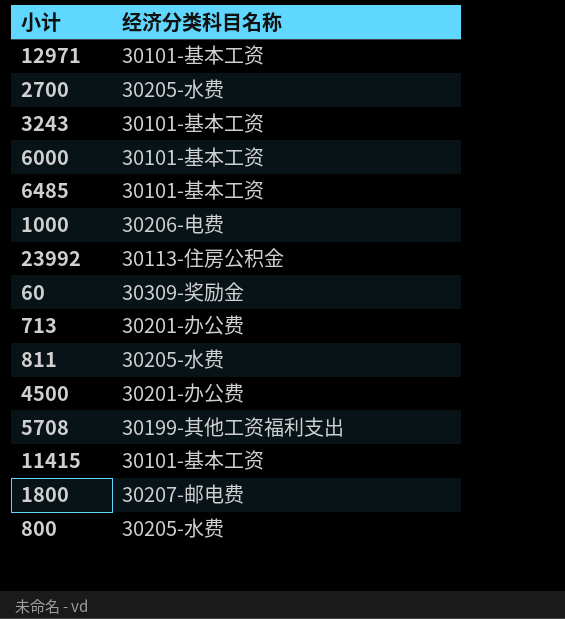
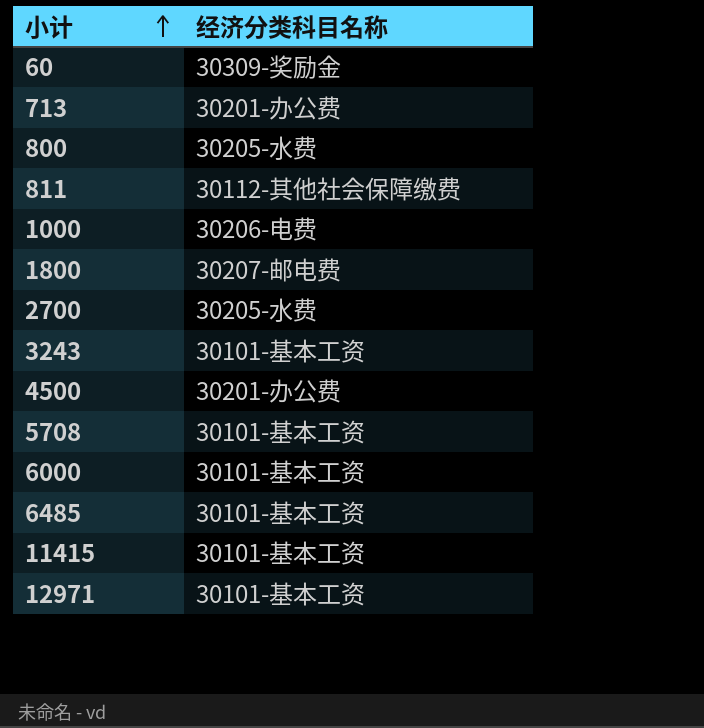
row order: none -> 小计 ascending
row 23992: 30113-住房公积金 -> none
811 | 经济分类科目名称: 30205-水费 -> 30112-其他社会保障缴费
5708 | 经济分类科目名称: 30199-其他工资福利支出 -> 30101-基本工资

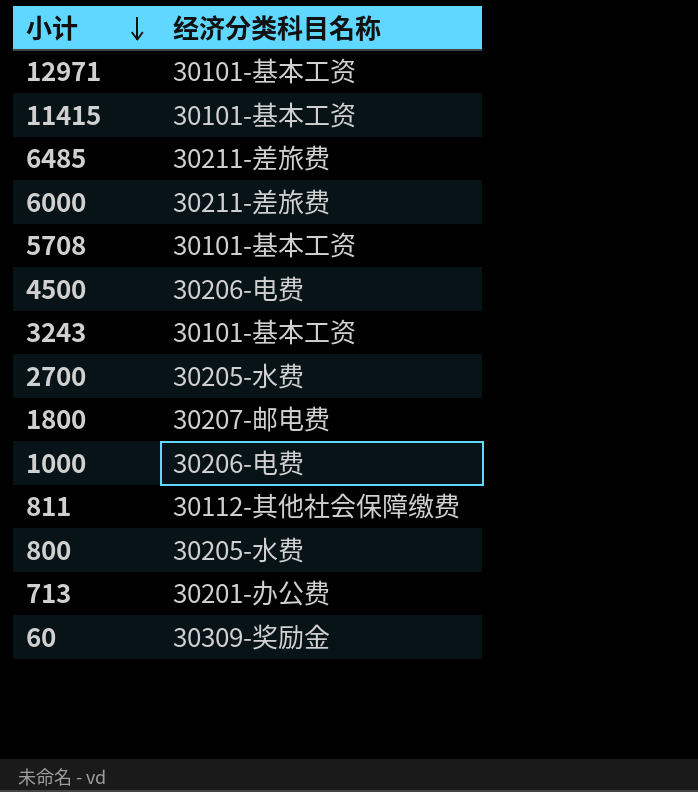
row order: 小计 ascending -> 小计 descending
6485 | 经济分类科目名称: 30101-基本工资 -> 30211-差旅费
6000 | 经济分类科目名称: 30101-基本工资 -> 30211-差旅费
4500 | 经济分类科目名称: 30201-办公费 -> 30206-电费

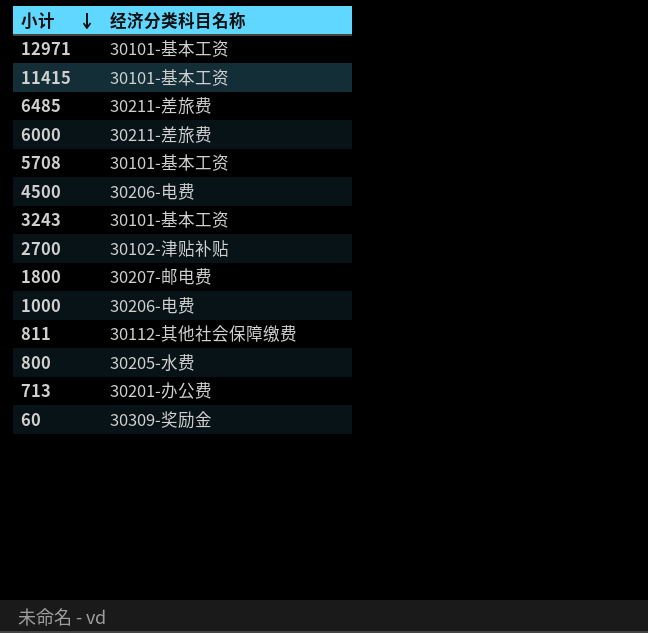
2700 | 经济分类科目名称: 30205-水费 -> 30102-津贴补贴

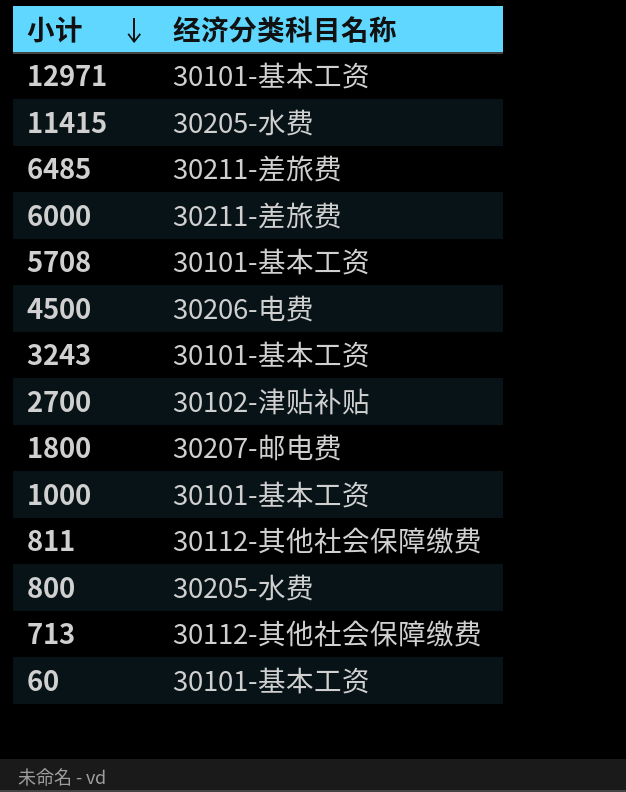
11415 | 经济分类科目名称: 30101-基本工资 -> 30205-水费
1000 | 经济分类科目名称: 30206-电费 -> 30101-基本工资
713 | 经济分类科目名称: 30201-办公费 -> 30112-其他社会保障缴费
60 | 经济分类科目名称: 30309-奖励金 -> 30101-基本工资

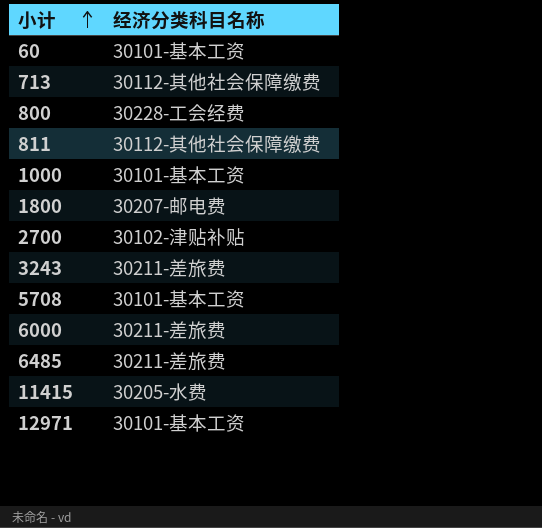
row order: 小计 descending -> 小计 ascending
row 4500: 30206-电费 -> none
800 | 经济分类科目名称: 30205-水费 -> 30228-工会经费
3243 | 经济分类科目名称: 30101-基本工资 -> 30211-差旅费

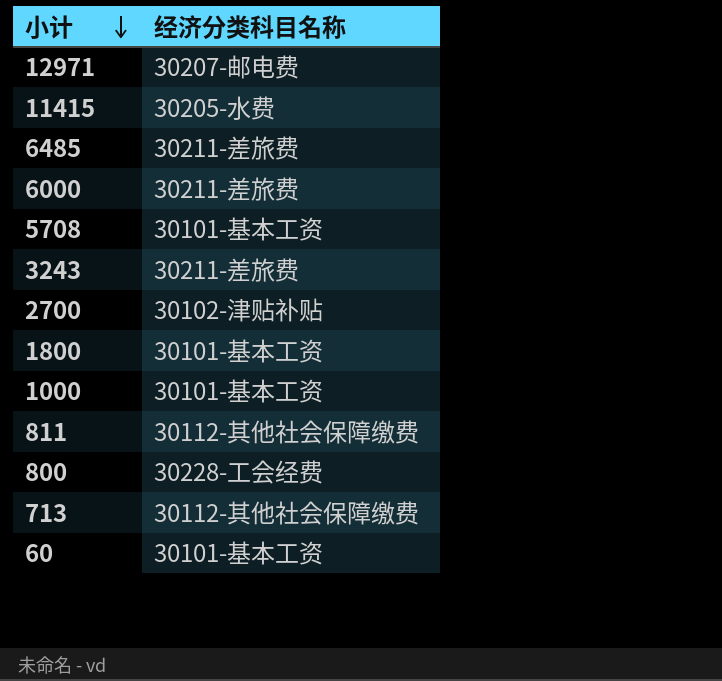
row order: 小计 ascending -> 小计 descending
12971 | 经济分类科目名称: 30101-基本工资 -> 30207-邮电费
1800 | 经济分类科目名称: 30207-邮电费 -> 30101-基本工资

